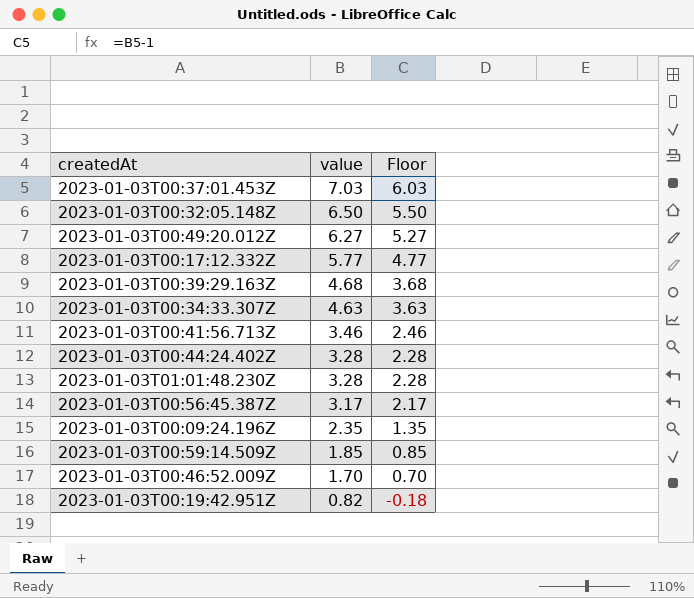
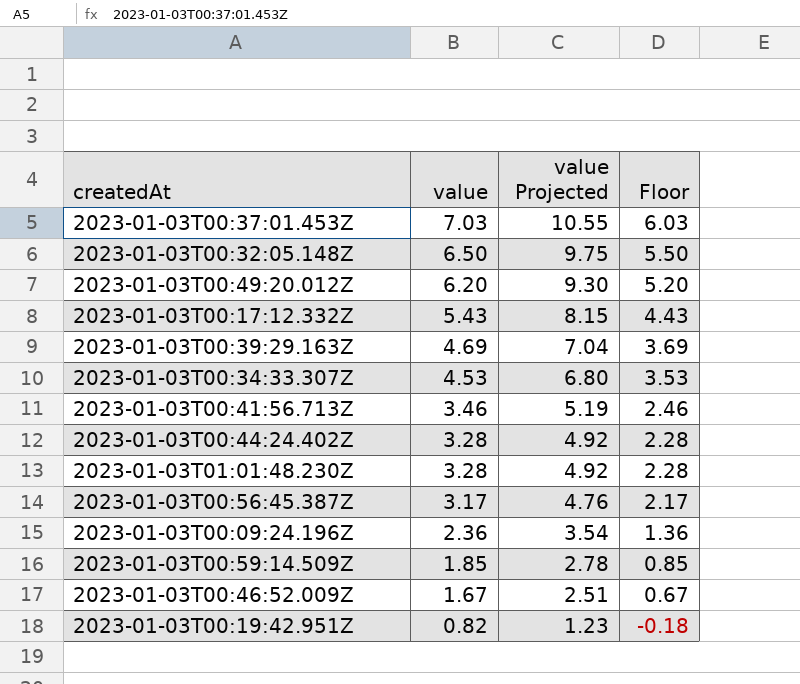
column value Projected | formula: none -> [value] * 1.5
2023-01-03T00:49:20.012Z | value: 6.27 -> 6.20
2023-01-03T00:49:20.012Z | Floor: 5.27 -> 5.20
2023-01-03T00:17:12.332Z | value: 5.77 -> 5.43
2023-01-03T00:17:12.332Z | Floor: 4.77 -> 4.43
2023-01-03T00:39:29.163Z | value: 4.68 -> 4.69
2023-01-03T00:39:29.163Z | Floor: 3.68 -> 3.69
2023-01-03T00:34:33.307Z | value: 4.63 -> 4.53
2023-01-03T00:34:33.307Z | Floor: 3.63 -> 3.53
2023-01-03T00:09:24.196Z | value: 2.35 -> 2.36
2023-01-03T00:09:24.196Z | Floor: 1.35 -> 1.36
2023-01-03T00:46:52.009Z | value: 1.70 -> 1.67
2023-01-03T00:46:52.009Z | Floor: 0.70 -> 0.67

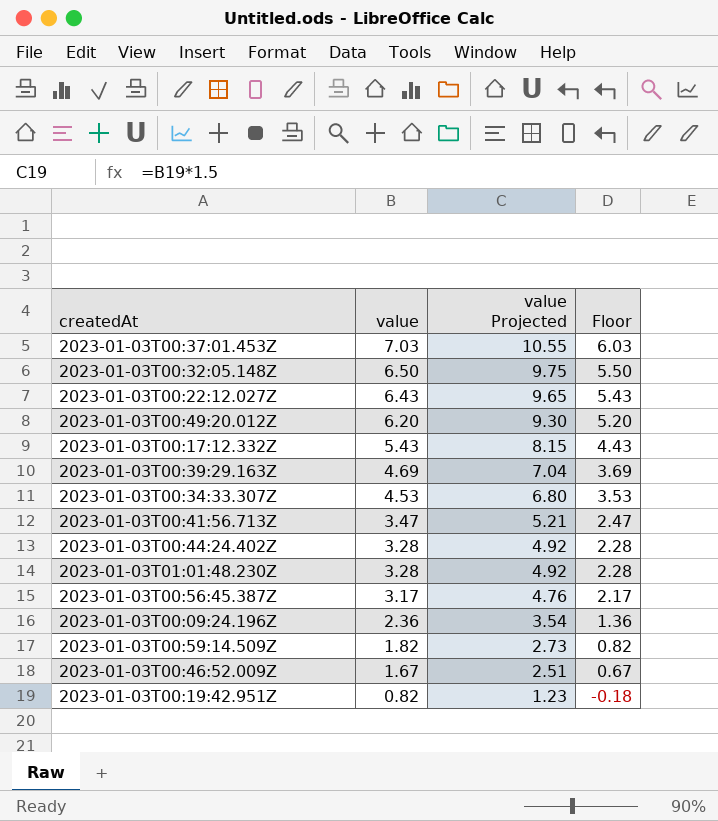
row 2023-01-03T00:22:12.027Z: none -> 6.43 | 9.65 | 5.43
2023-01-03T00:41:56.713Z | value: 3.46 -> 3.47
2023-01-03T00:41:56.713Z | value Projected: 5.19 -> 5.21
2023-01-03T00:41:56.713Z | Floor: 2.46 -> 2.47
2023-01-03T00:59:14.509Z | value: 1.85 -> 1.82
2023-01-03T00:59:14.509Z | value Projected: 2.78 -> 2.73
2023-01-03T00:59:14.509Z | Floor: 0.85 -> 0.82

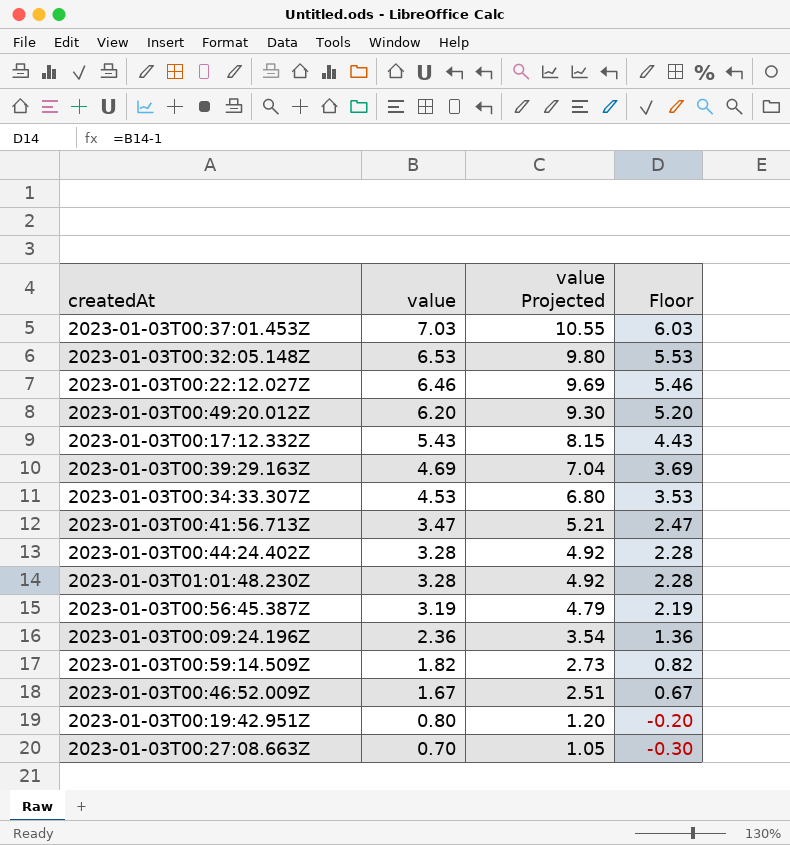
2023-01-03T00:32:05.148Z | value: 6.50 -> 6.53
2023-01-03T00:32:05.148Z | value Projected: 9.75 -> 9.80
2023-01-03T00:32:05.148Z | Floor: 5.50 -> 5.53
2023-01-03T00:22:12.027Z | value: 6.43 -> 6.46
2023-01-03T00:22:12.027Z | value Projected: 9.65 -> 9.69
2023-01-03T00:22:12.027Z | Floor: 5.43 -> 5.46
2023-01-03T00:56:45.387Z | value: 3.17 -> 3.19
2023-01-03T00:56:45.387Z | value Projected: 4.76 -> 4.79
2023-01-03T00:56:45.387Z | Floor: 2.17 -> 2.19
2023-01-03T00:19:42.951Z | value: 0.82 -> 0.80
2023-01-03T00:19:42.951Z | value Projected: 1.23 -> 1.20
2023-01-03T00:19:42.951Z | Floor: -0.18 -> -0.20
row 2023-01-03T00:27:08.663Z: none -> 0.70 | 1.05 | -0.30

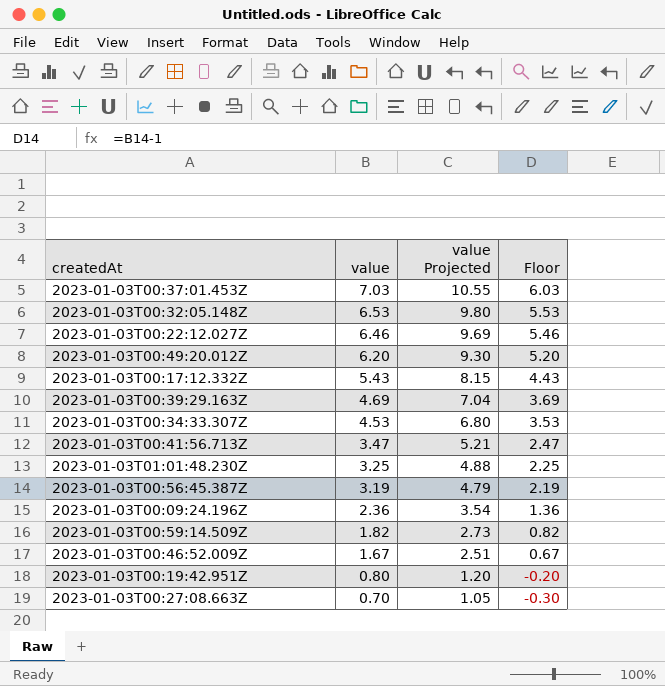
row 2023-01-03T00:44:24.402Z: 3.28 | 4.92 | 2.28 -> none
2023-01-03T01:01:48.230Z | value: 3.28 -> 3.25
2023-01-03T01:01:48.230Z | value Projected: 4.92 -> 4.88
2023-01-03T01:01:48.230Z | Floor: 2.28 -> 2.25

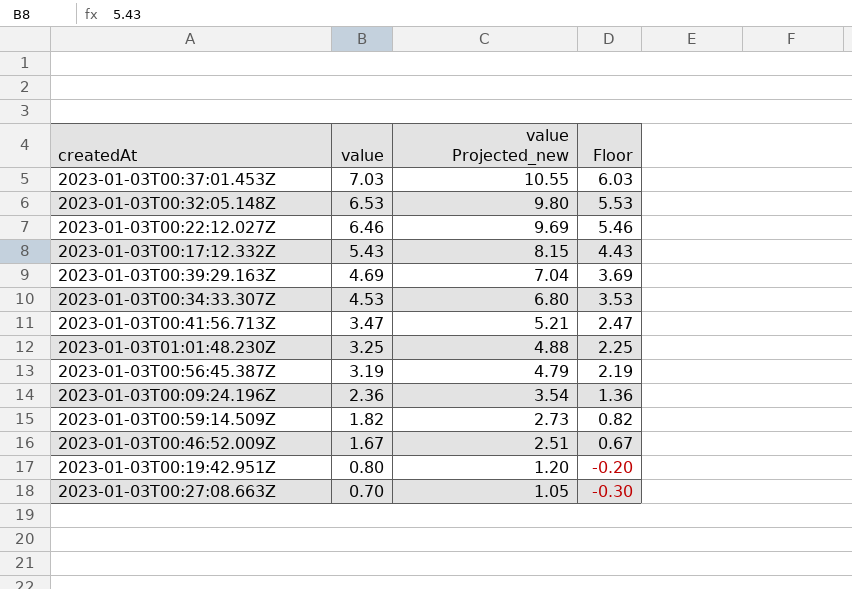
column name: value Projected -> value Projected_new
row 2023-01-03T00:49:20.012Z: 6.20 | 9.30 | 5.20 -> none

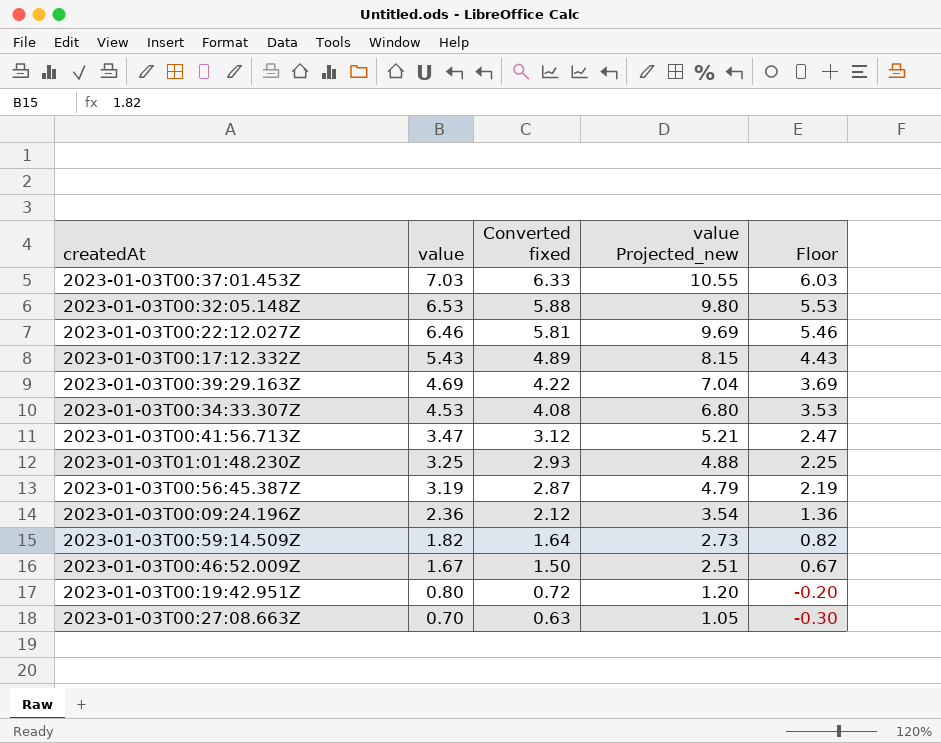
column Converted fixed | formula: none -> [value] * 0.9

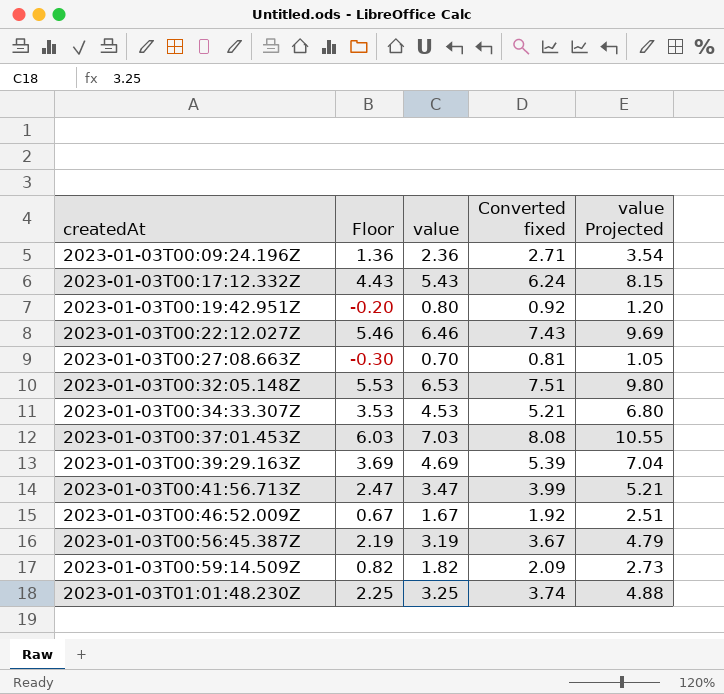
row order: value descending -> createdAt ascending
column Floor | position: 5 -> 2
column Converted fixed | formula: [value] * 0.9 -> [value] * 1.15
column name: value Projected_new -> value Projected

